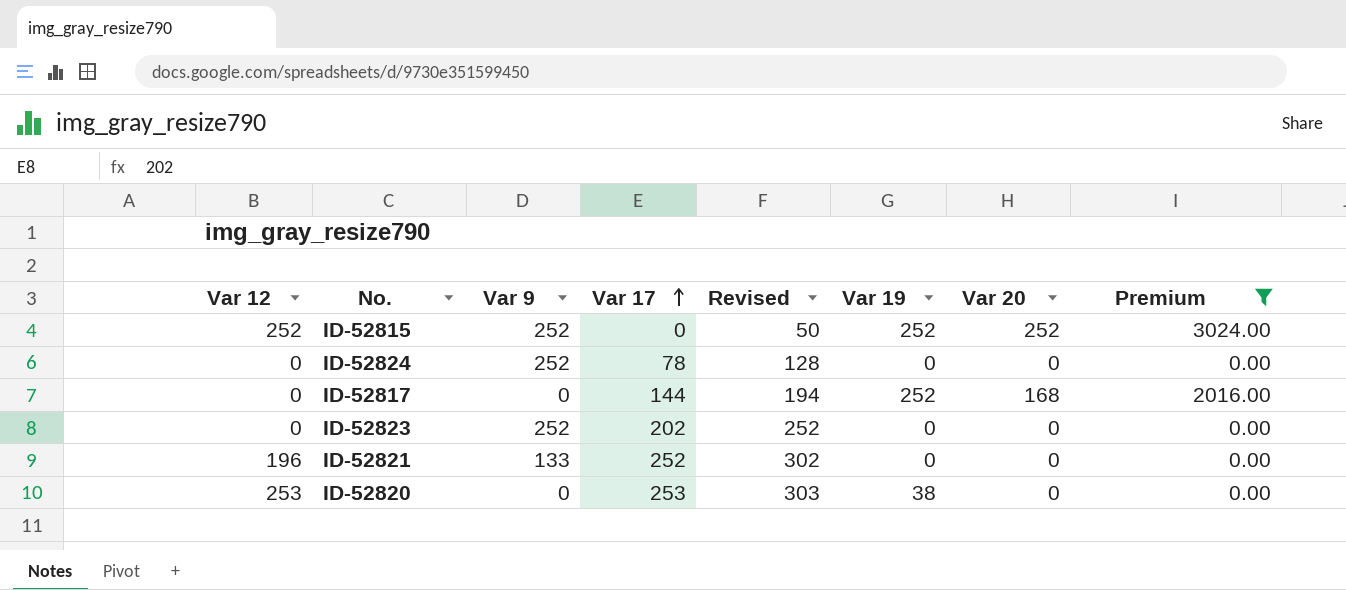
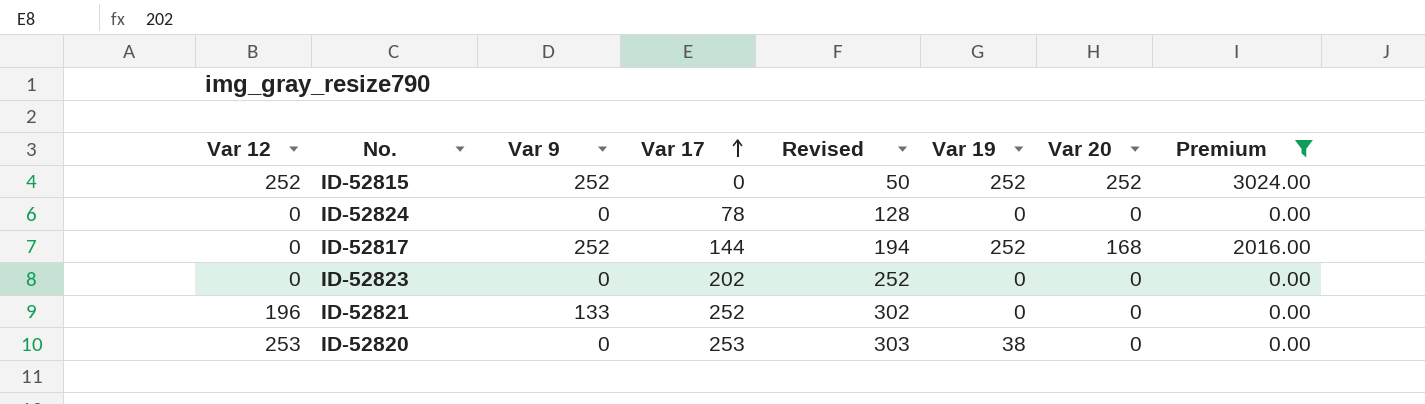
ID-52824 | Var 9: 252 -> 0
ID-52817 | Var 9: 0 -> 252
ID-52823 | Var 9: 252 -> 0

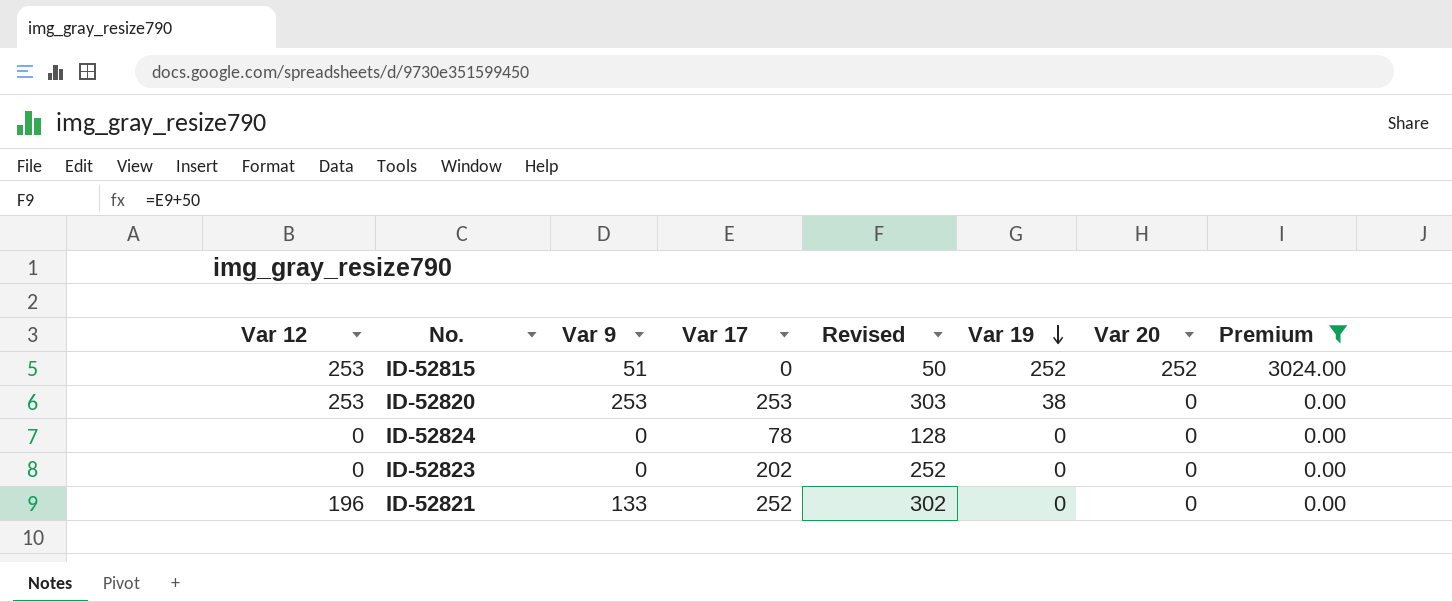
row order: Var 17 ascending -> Var 19 descending
row ID-52817: 0 | 252 | 144 | 194 | 252 | 168 | 2016.00 -> none
ID-52815 | Var 12: 252 -> 253
ID-52815 | Var 9: 252 -> 51
ID-52820 | Var 9: 0 -> 253

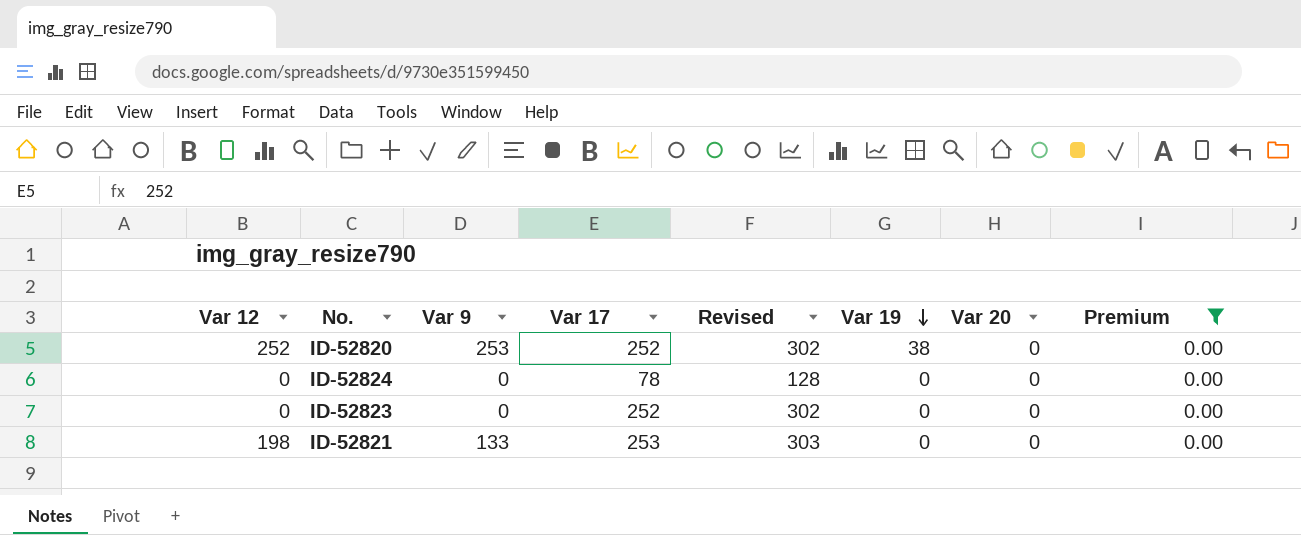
row ID-52815: 253 | 51 | 0 | 50 | 252 | 252 | 3024.00 -> none
ID-52820 | Var 12: 253 -> 252
ID-52820 | Var 17: 253 -> 252
ID-52820 | Revised: 303 -> 302
ID-52823 | Var 17: 202 -> 252
ID-52823 | Revised: 252 -> 302
ID-52821 | Var 12: 196 -> 198
ID-52821 | Var 17: 252 -> 253
ID-52821 | Revised: 302 -> 303

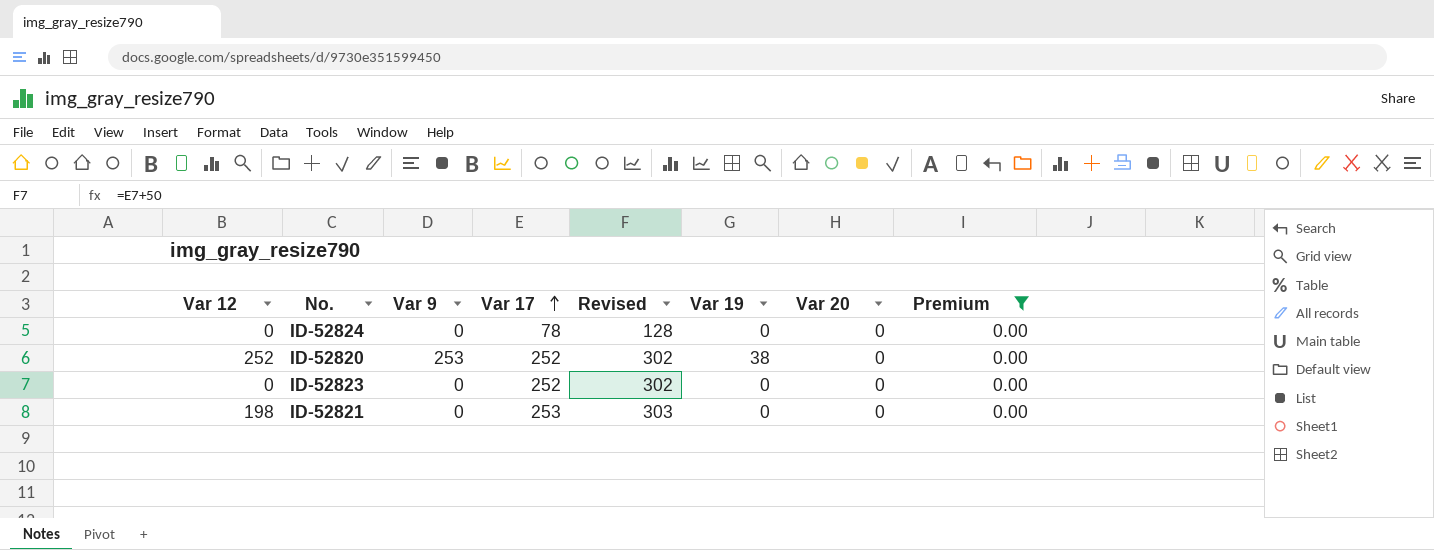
row order: Var 19 descending -> Var 17 ascending
ID-52821 | Var 9: 133 -> 0

